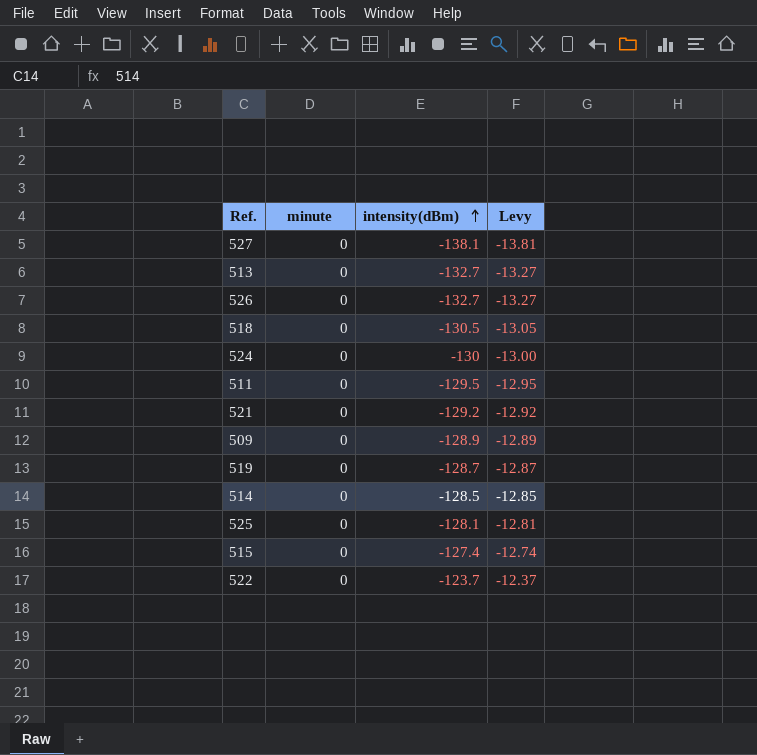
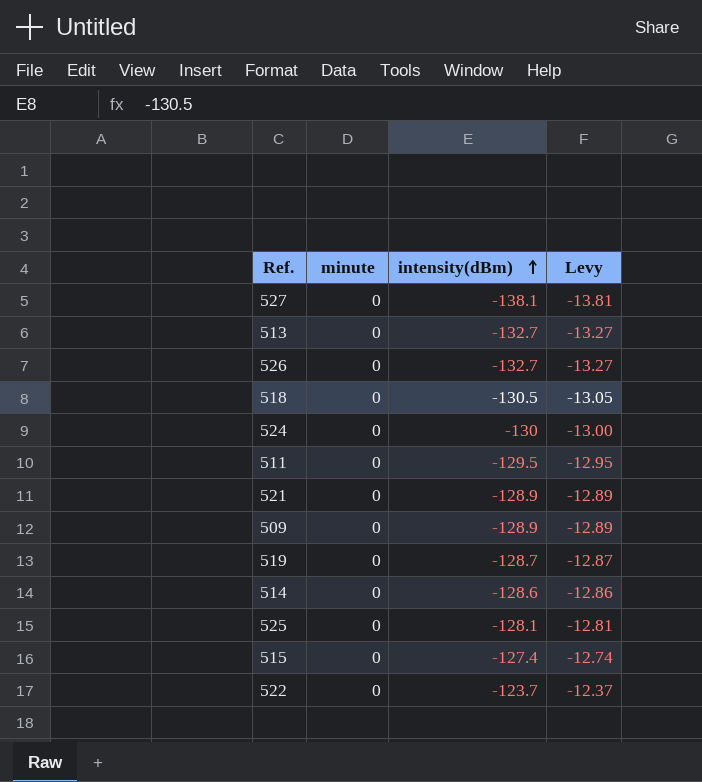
521 | intensity(dBm): -129.2 -> -128.9
521 | Levy: -12.92 -> -12.89
514 | intensity(dBm): -128.5 -> -128.6
514 | Levy: -12.85 -> -12.86

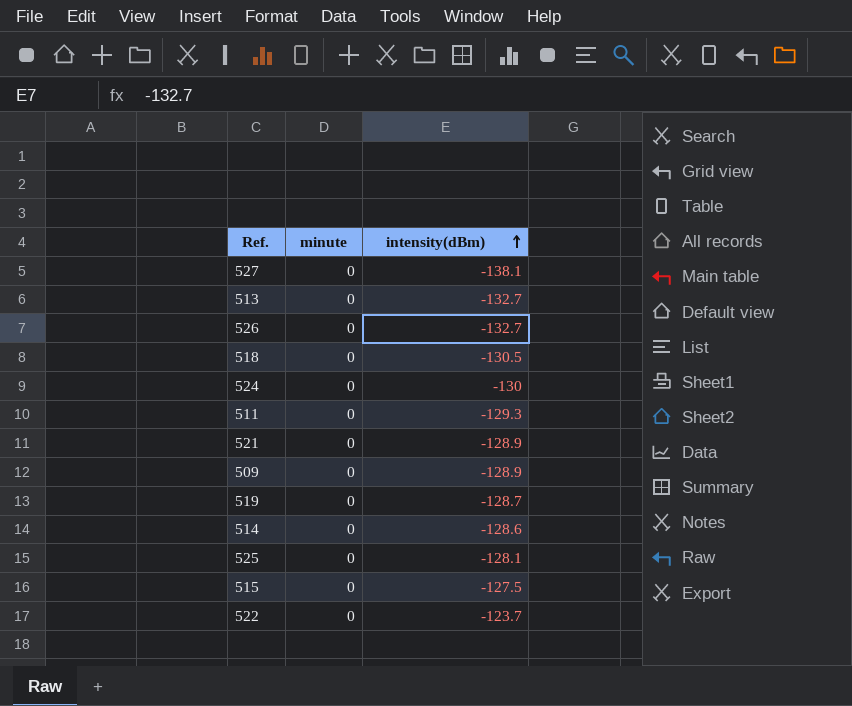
column Levy | formula: [intensity(dBm)] * 0.1 -> none
511 | intensity(dBm): -129.5 -> -129.3
515 | intensity(dBm): -127.4 -> -127.5

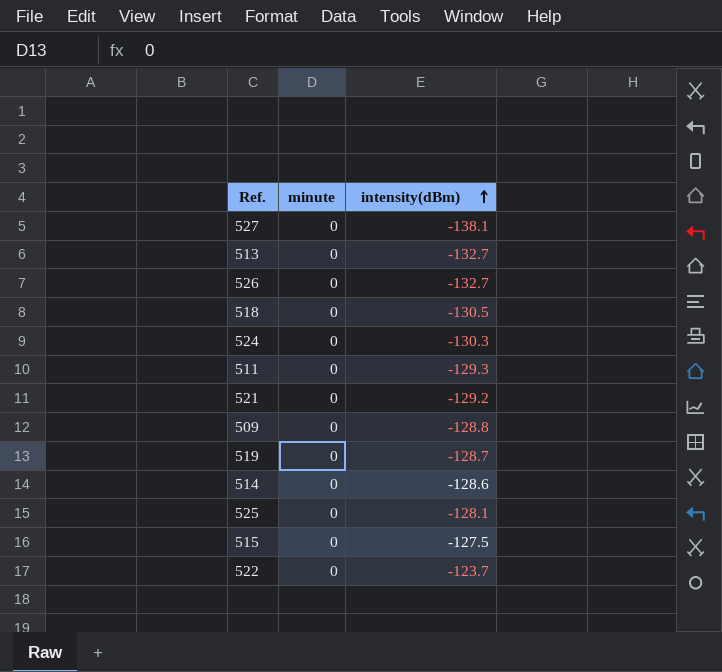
524 | intensity(dBm): -130 -> -130.3
521 | intensity(dBm): -128.9 -> -129.2
509 | intensity(dBm): -128.9 -> -128.8

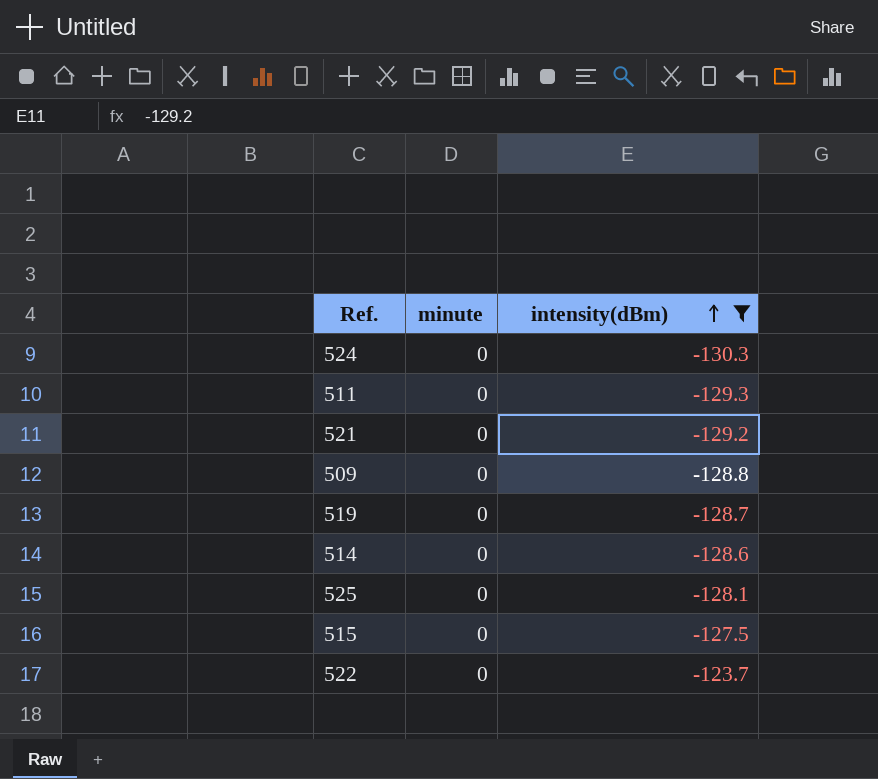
filter: none -> intensity(dBm) >= -130.3

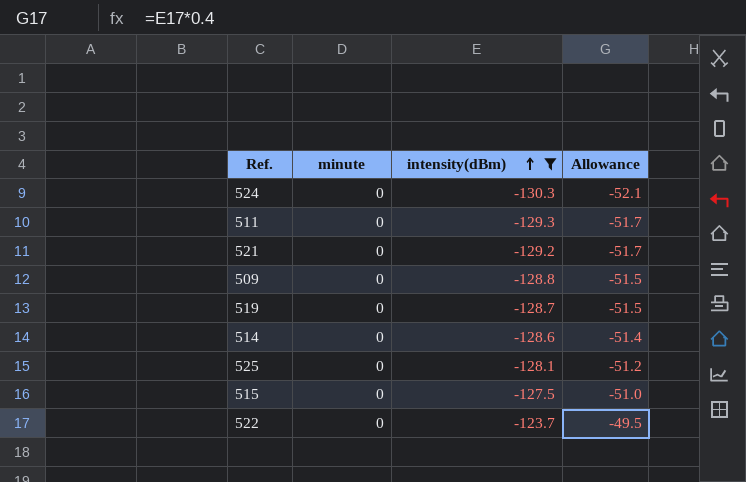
column Allowance | formula: none -> [intensity(dBm)] * 0.4

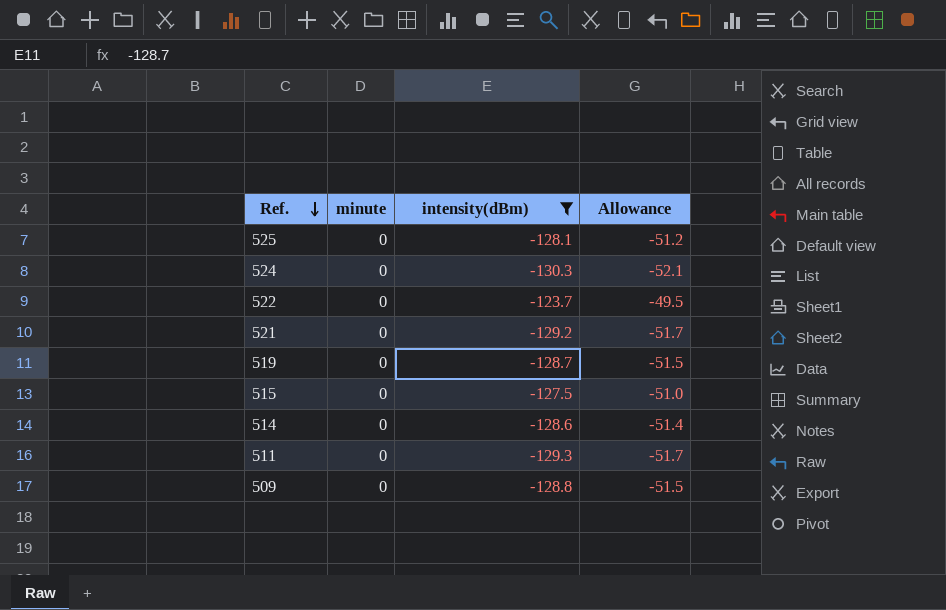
row order: intensity(dBm) ascending -> Ref. descending

